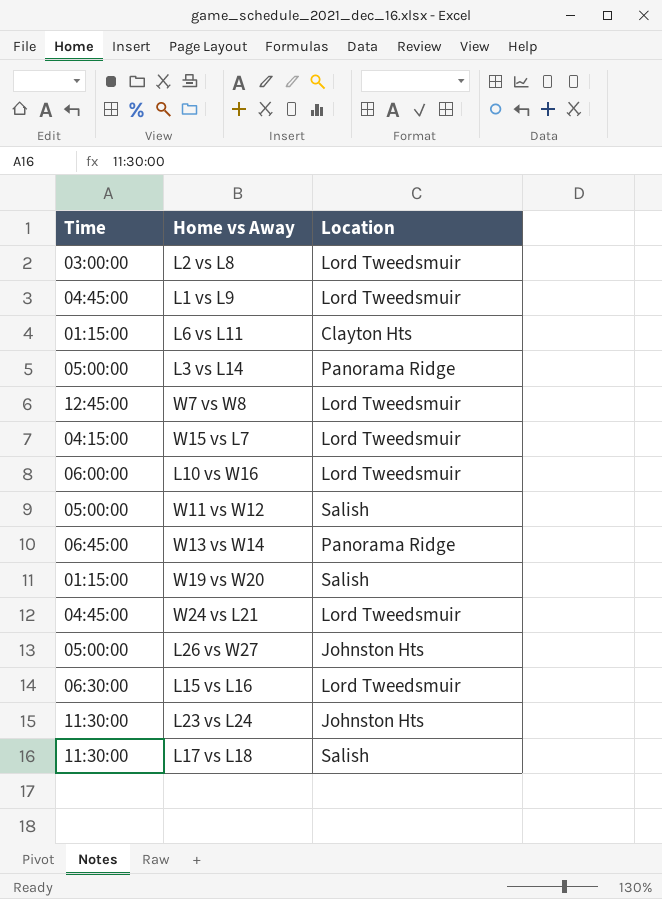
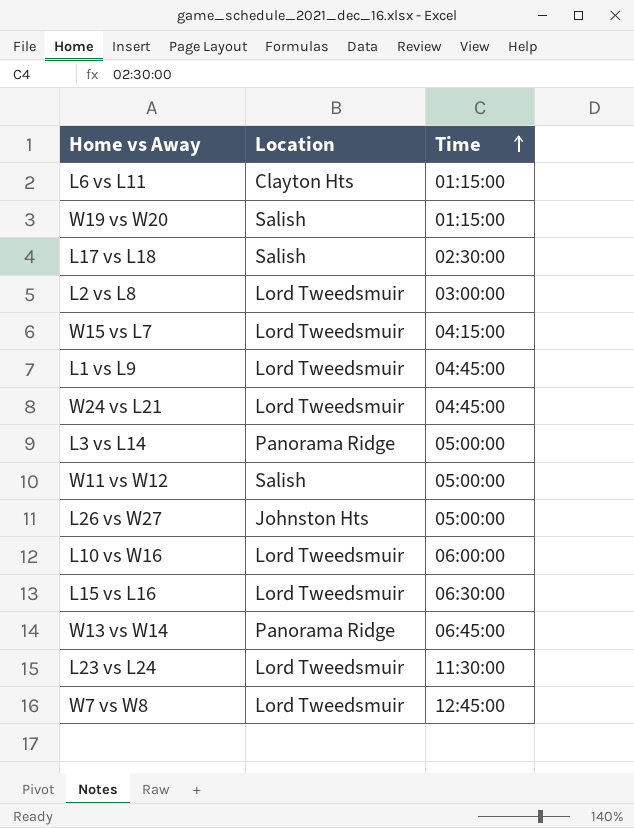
row order: none -> Time ascending
column Time | position: 1 -> 3
L17 vs L18 | Time: 11:30:00 -> 02:30:00
L23 vs L24 | Location: Johnston Hts -> Lord Tweedsmuir

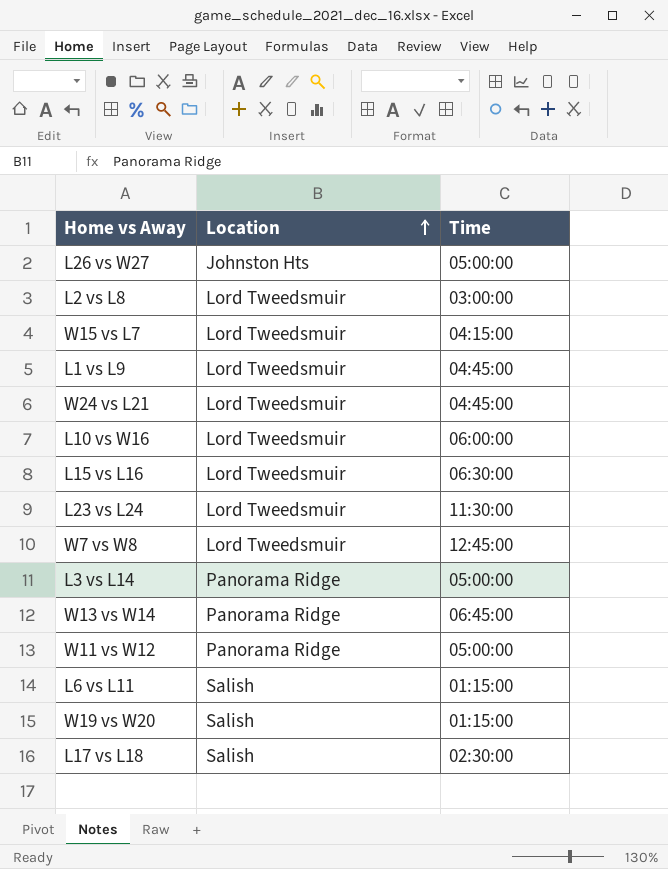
row order: Time ascending -> Location ascending
W11 vs W12 | Location: Salish -> Panorama Ridge
L6 vs L11 | Location: Clayton Hts -> Salish

